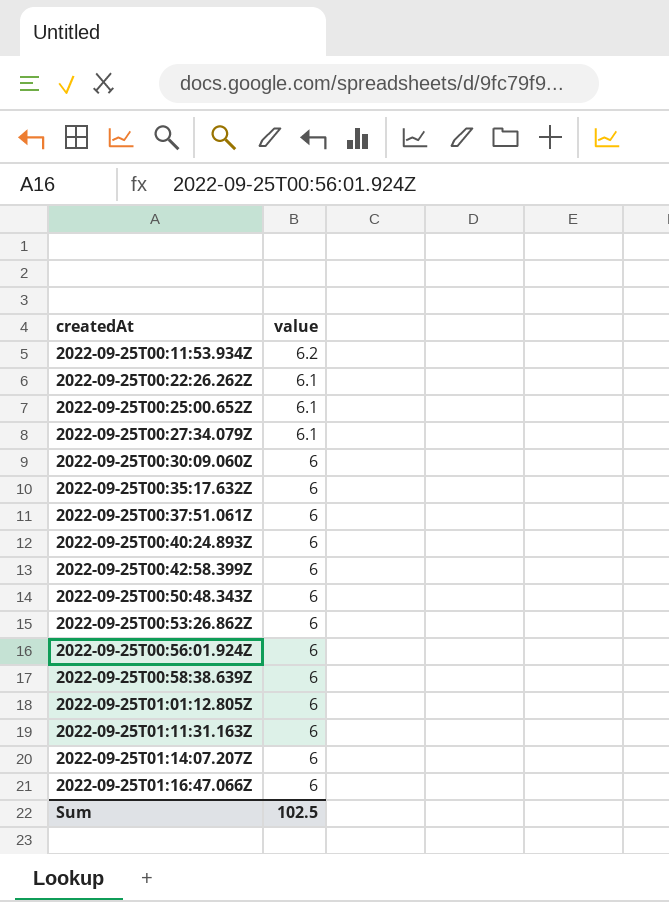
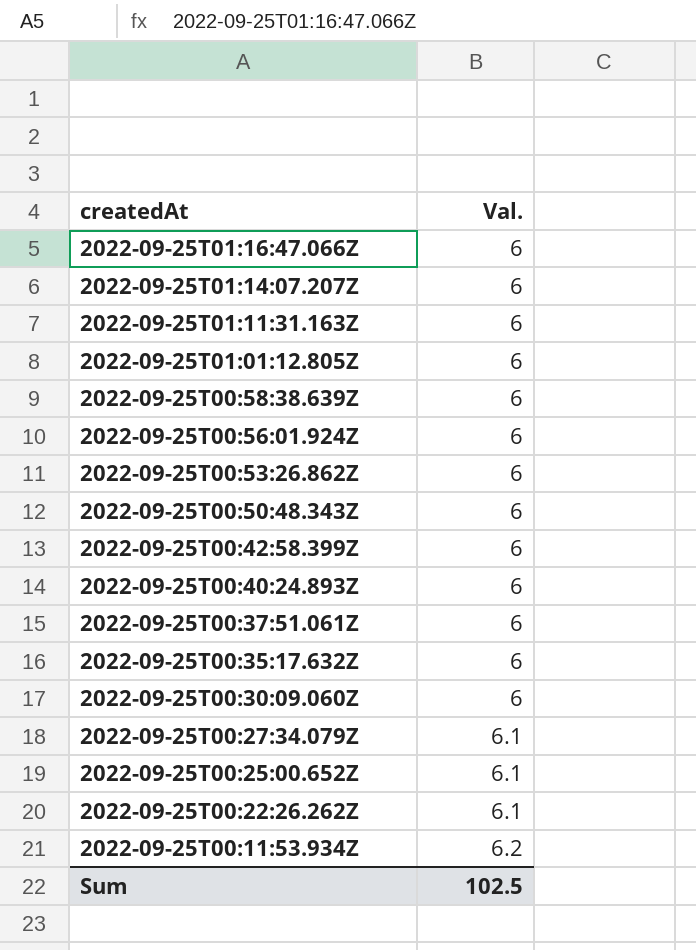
row order: createdAt ascending -> createdAt descending
column name: value -> Val.

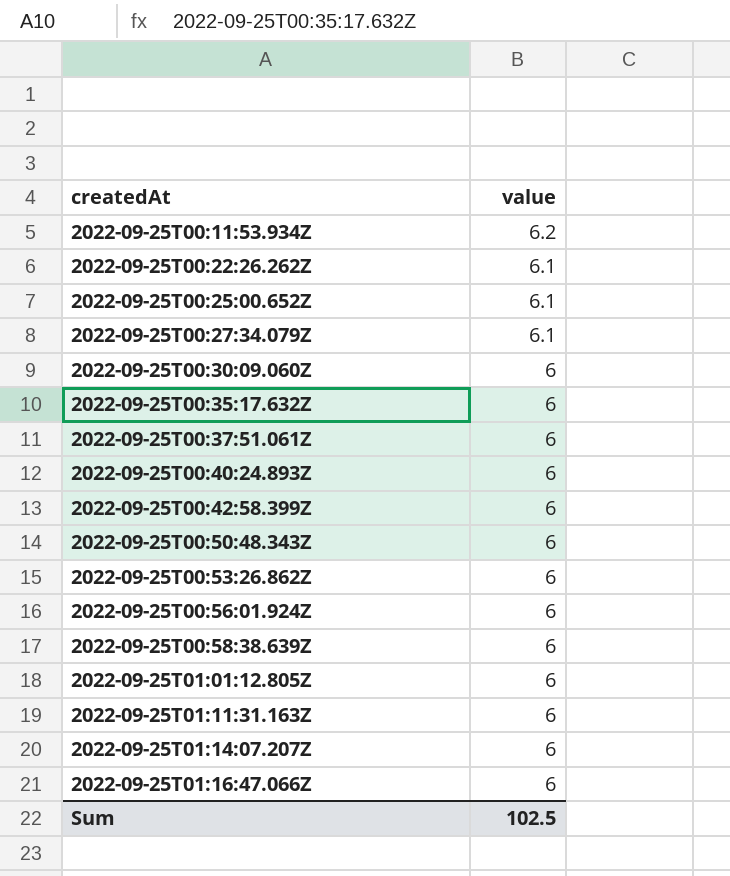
row order: createdAt descending -> createdAt ascending
column name: Val. -> value

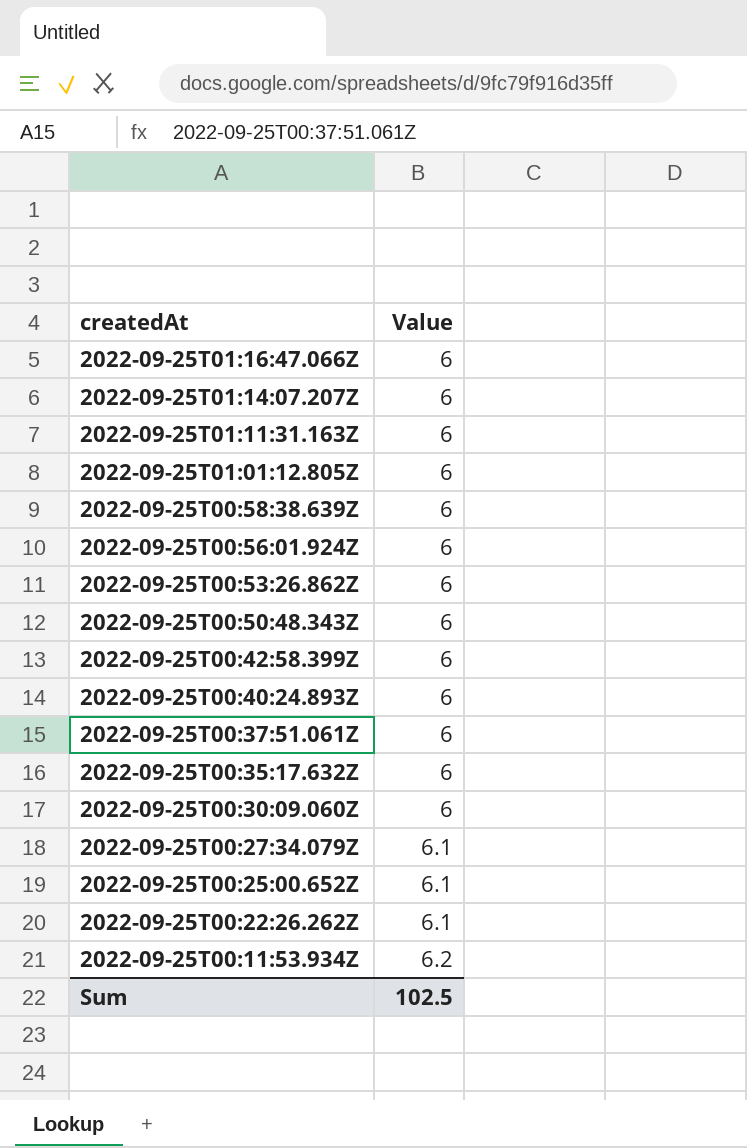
row order: createdAt ascending -> createdAt descending
column name: value -> Value

